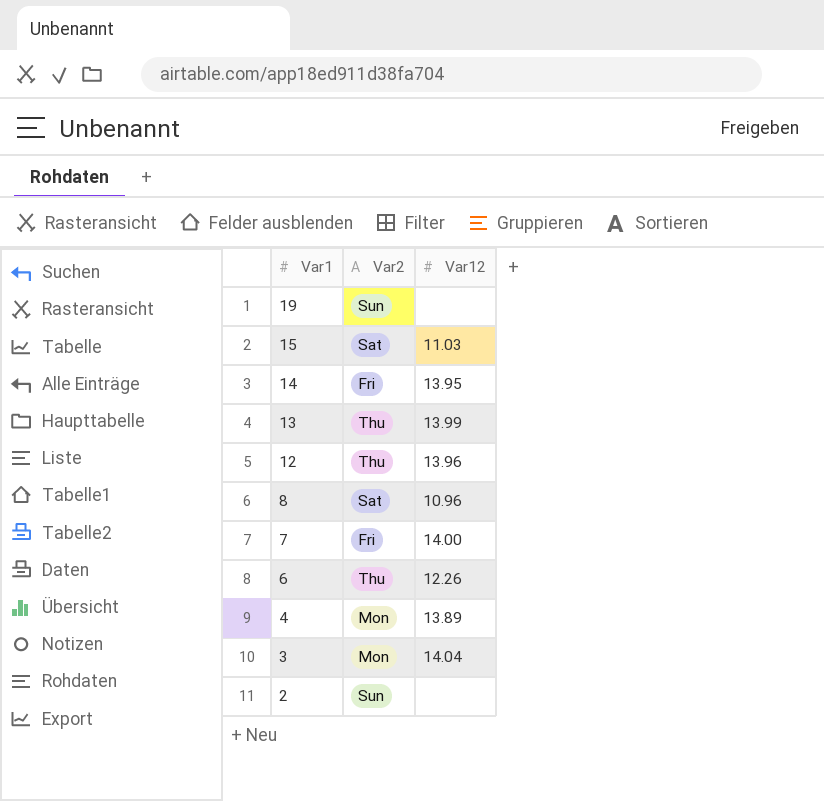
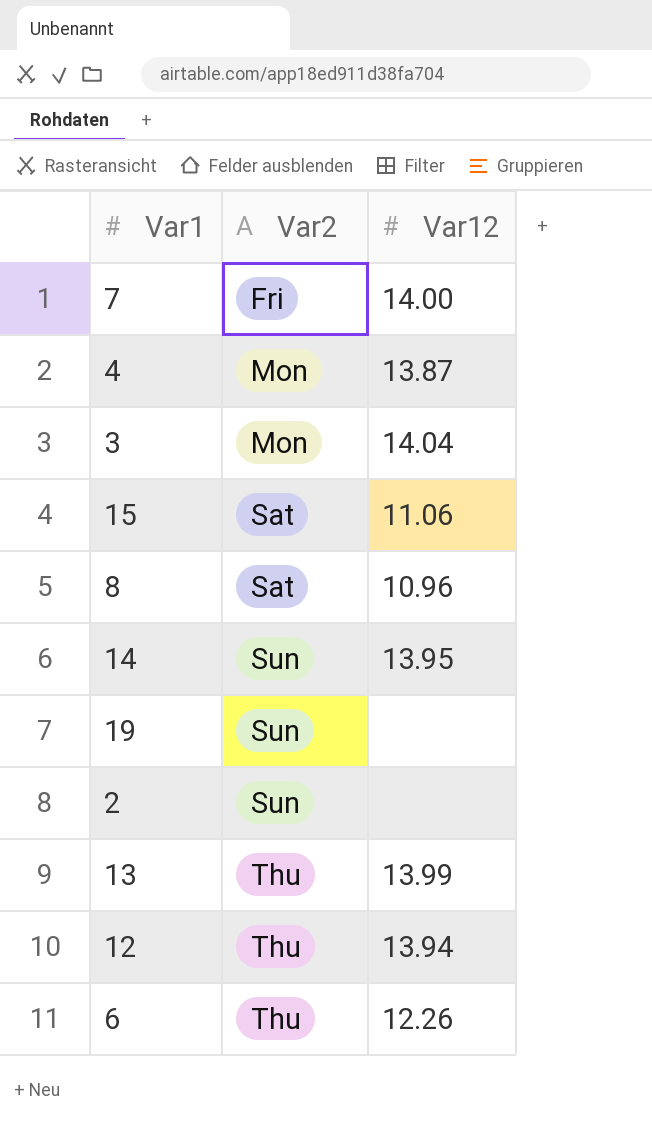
row order: Var1 descending -> Var2 ascending
4 | Var12: 13.89 -> 13.87
15 | Var12: 11.03 -> 11.06
14 | Var2: Fri -> Sun
12 | Var12: 13.96 -> 13.94

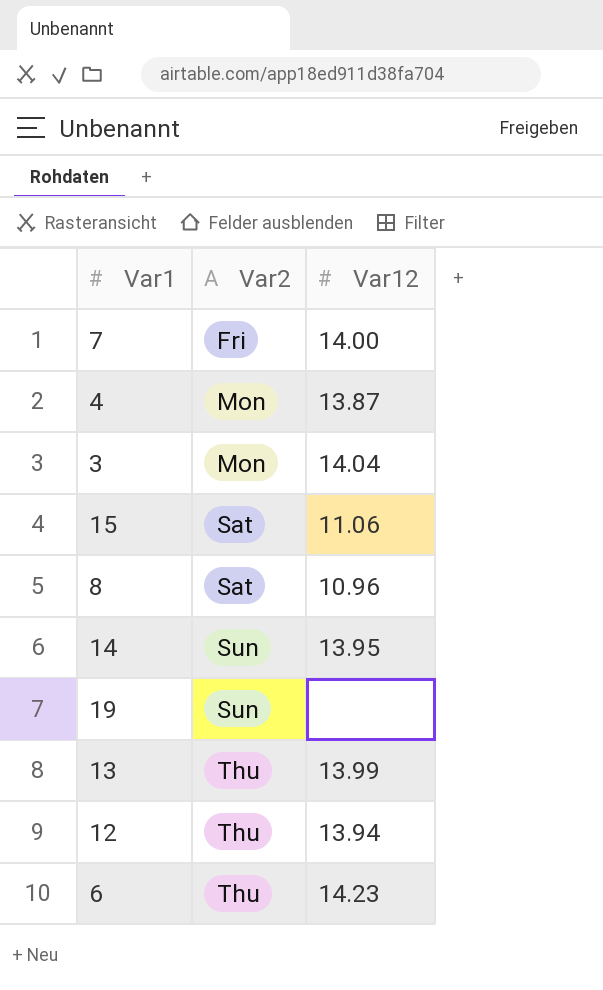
row 2: Sun | none -> none
6 | Var12: 12.26 -> 14.23

